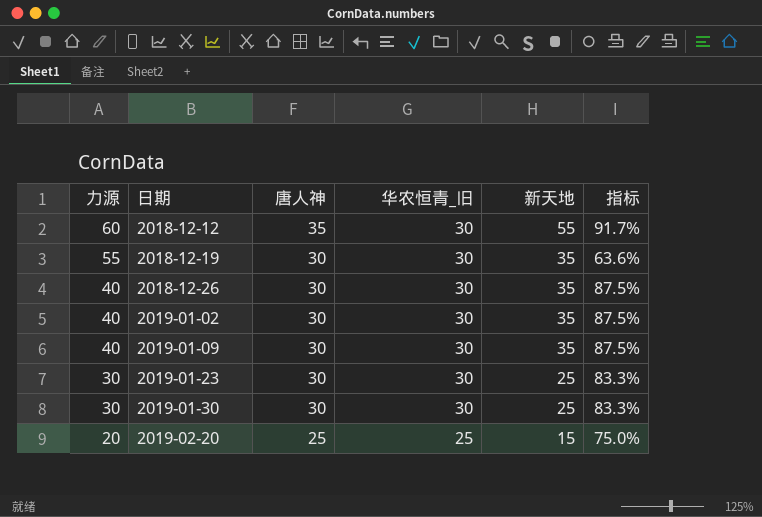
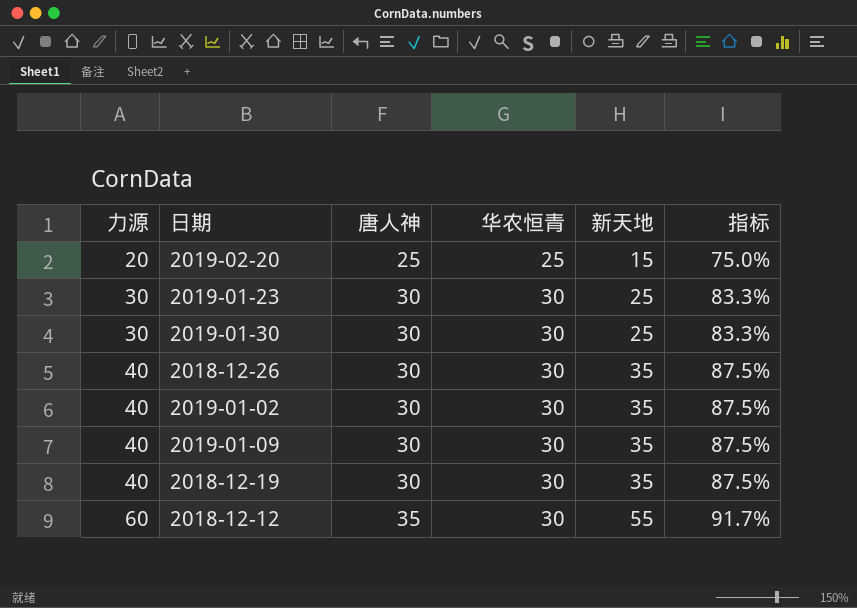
row order: 力源 descending -> 力源 ascending
column name: 华农恒青_旧 -> 华农恒青
2018-12-19 | 力源: 55 -> 40
2018-12-19 | 指标: 63.6% -> 87.5%

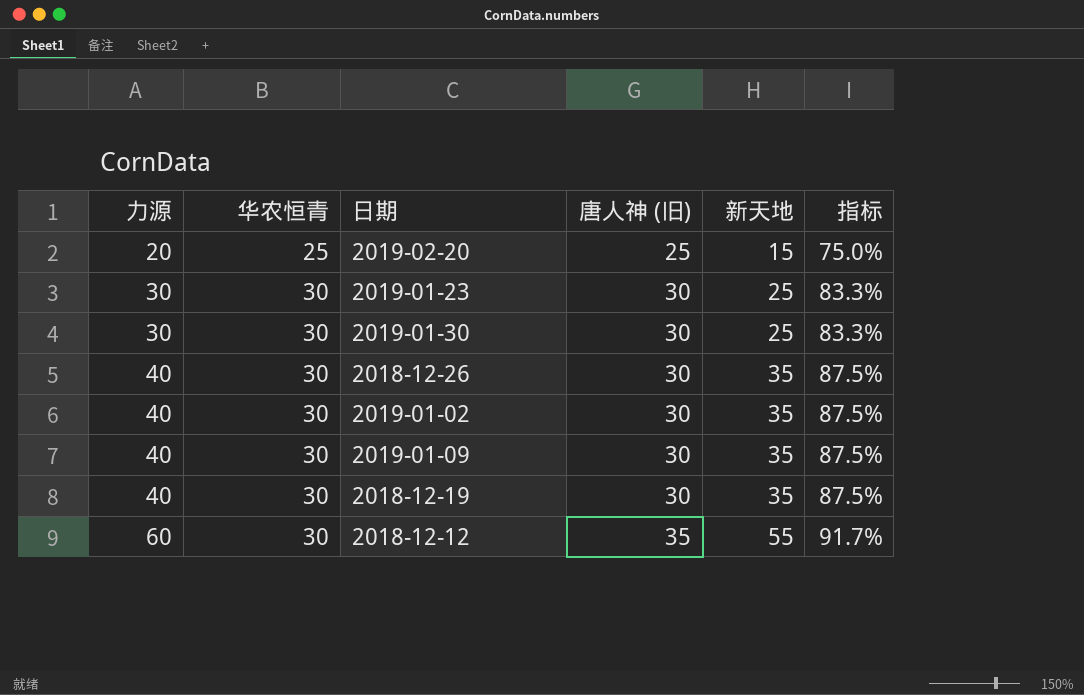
column 华农恒青 | position: 4 -> 2
column name: 唐人神 -> 唐人神 (旧)

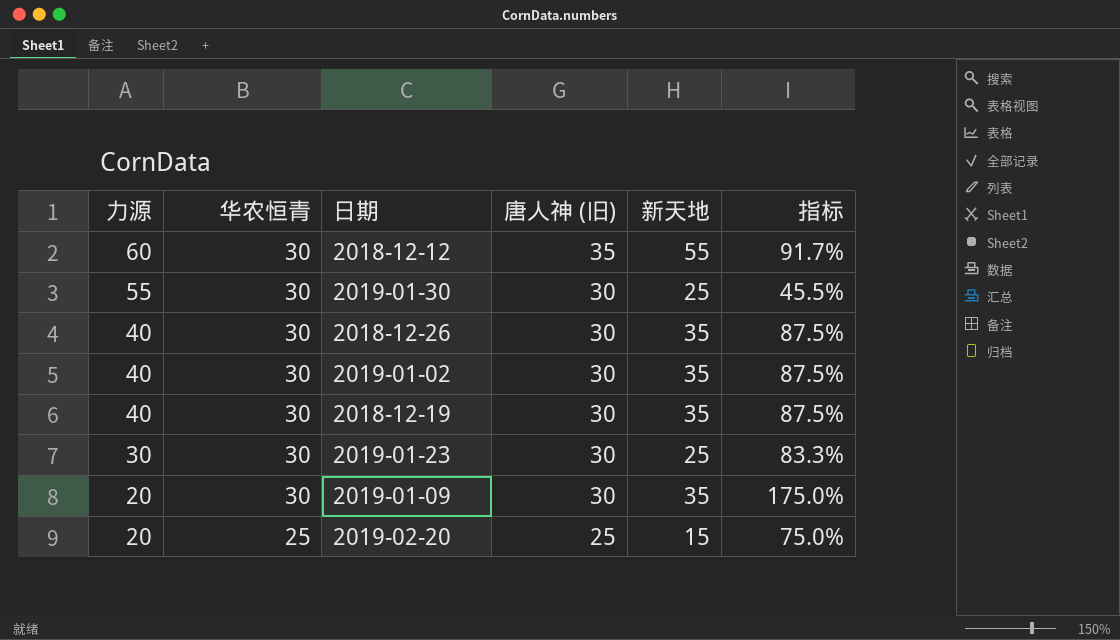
row order: 力源 ascending -> 力源 descending
2019-01-30 | 力源: 30 -> 55
2019-01-30 | 指标: 83.3% -> 45.5%
2019-01-09 | 力源: 40 -> 20
2019-01-09 | 指标: 87.5% -> 175.0%

